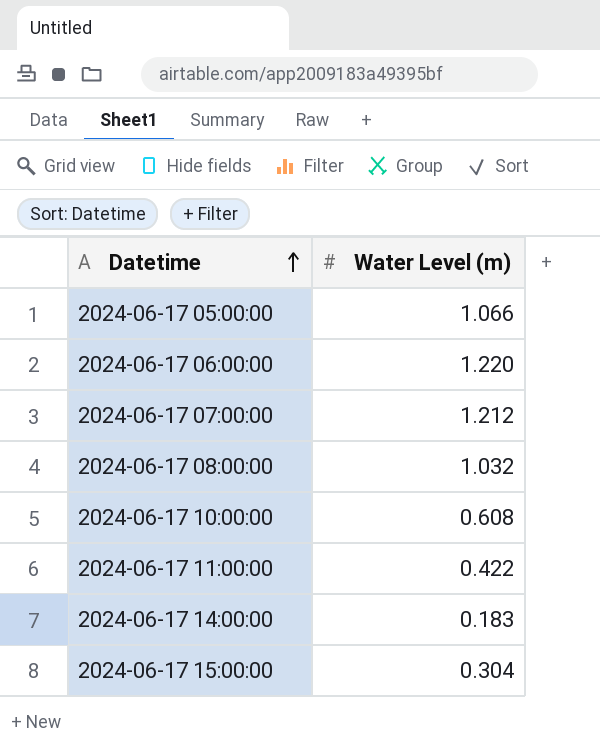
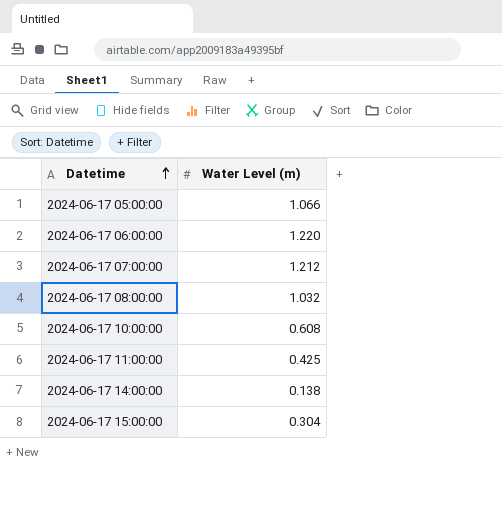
2024-06-17 11:00:00 | Water Level (m): 0.422 -> 0.425
2024-06-17 14:00:00 | Water Level (m): 0.183 -> 0.138

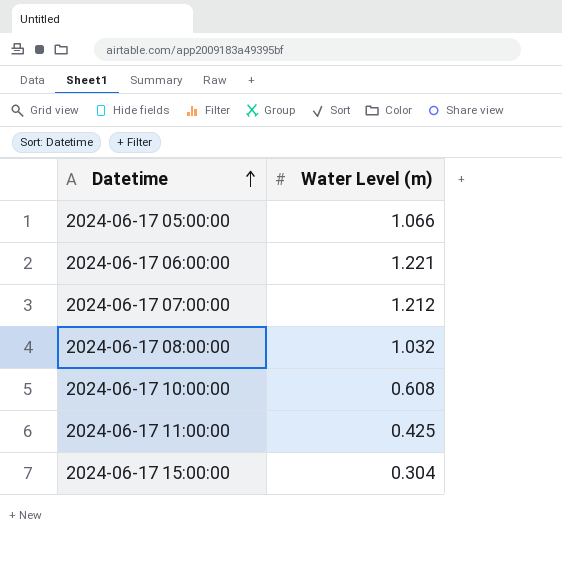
row 2024-06-17 14:00:00: 0.138 -> none
2024-06-17 06:00:00 | Water Level (m): 1.220 -> 1.221

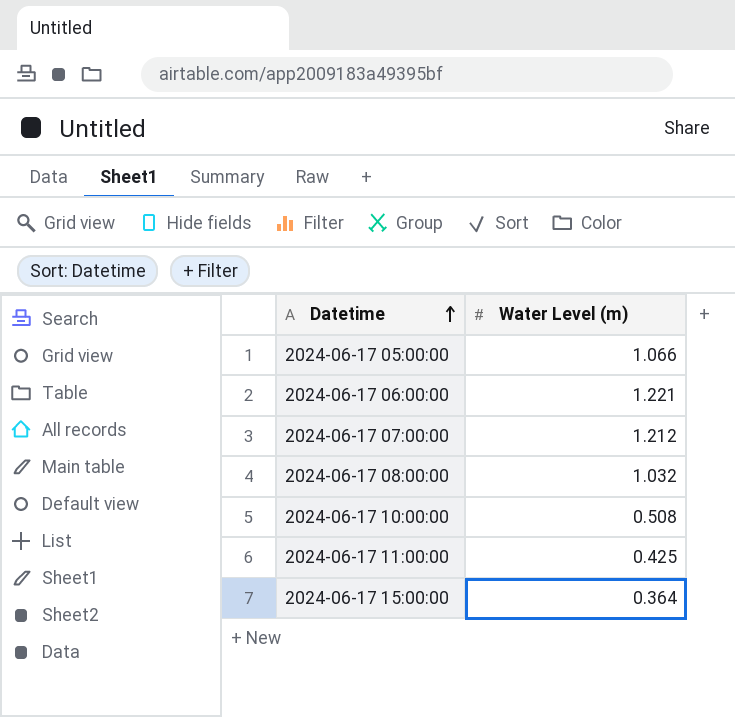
2024-06-17 10:00:00 | Water Level (m): 0.608 -> 0.508
2024-06-17 15:00:00 | Water Level (m): 0.304 -> 0.364

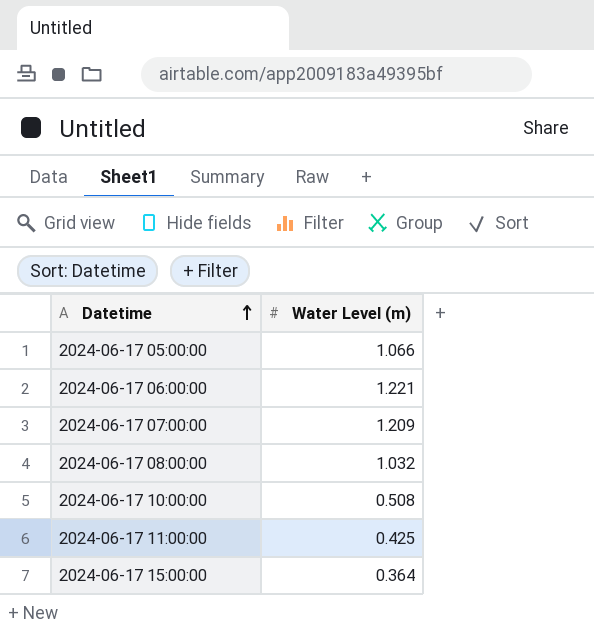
2024-06-17 07:00:00 | Water Level (m): 1.212 -> 1.209

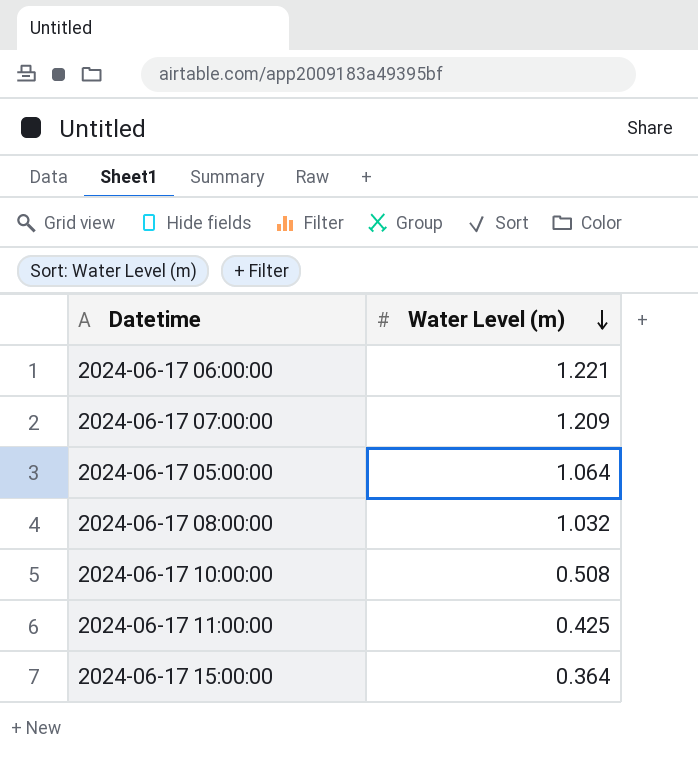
row order: Datetime ascending -> Water Level (m) descending
2024-06-17 05:00:00 | Water Level (m): 1.066 -> 1.064

